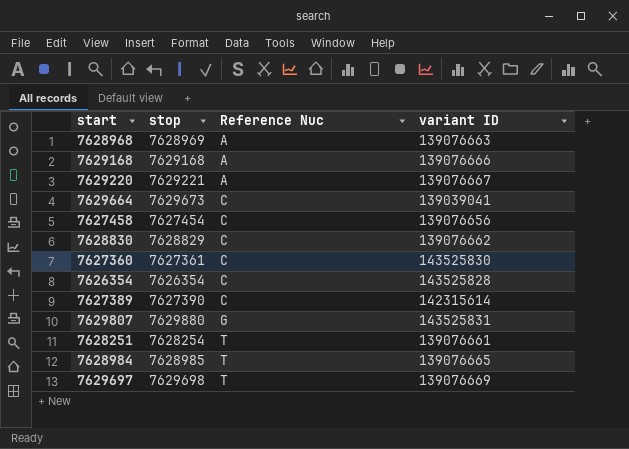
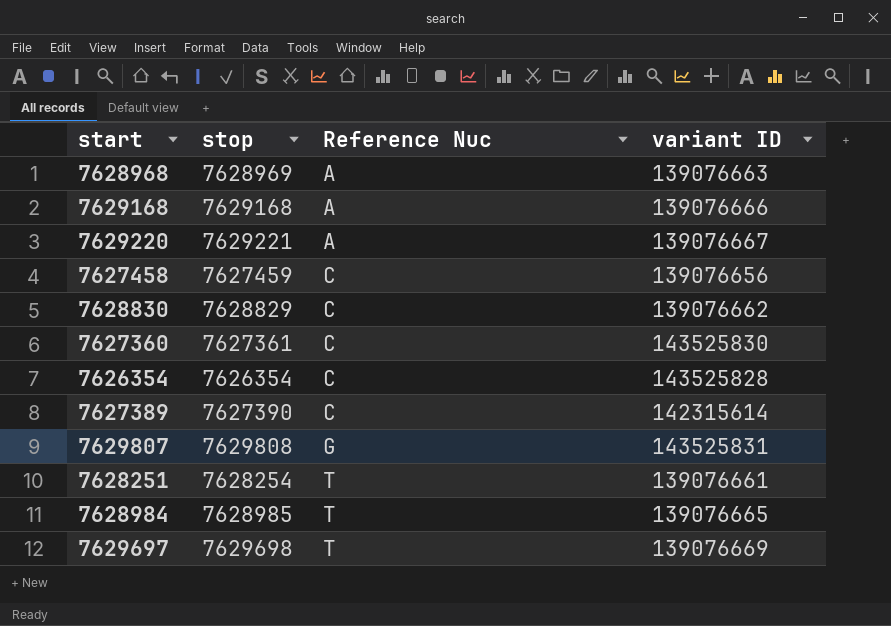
row 7629664: 7629673 | C | 139039041 -> none
7627458 | stop: 7627454 -> 7627459
7629807 | stop: 7629880 -> 7629808

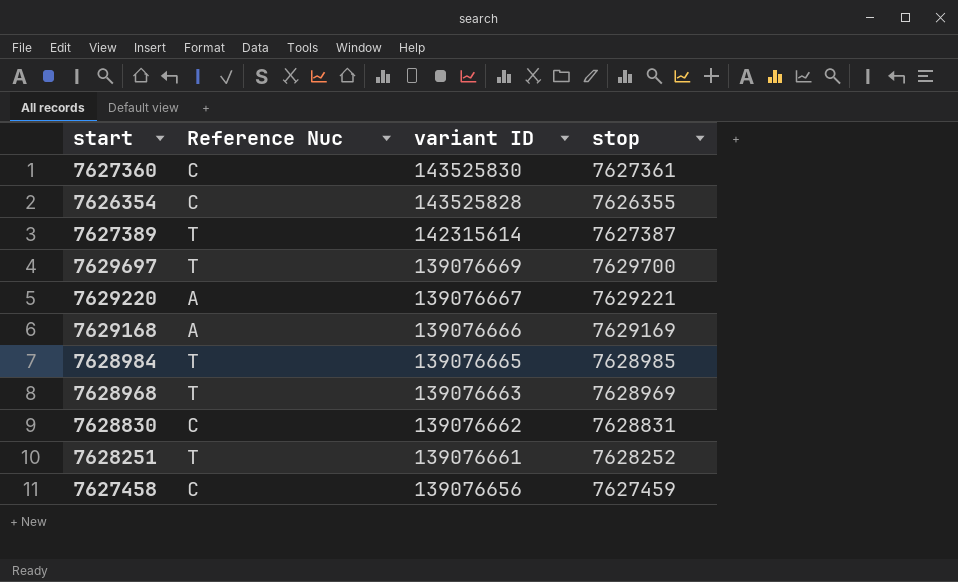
row order: Reference Nuc ascending -> variant ID descending
column stop | position: 2 -> 4
row 7629807: 7629808 | G | 143525831 -> none
7626354 | stop: 7626354 -> 7626355
7627389 | Reference Nuc: C -> T
7627389 | stop: 7627390 -> 7627387
7629697 | stop: 7629698 -> 7629700
7629168 | stop: 7629168 -> 7629169
7628968 | Reference Nuc: A -> T
7628830 | stop: 7628829 -> 7628831
7628251 | stop: 7628254 -> 7628252

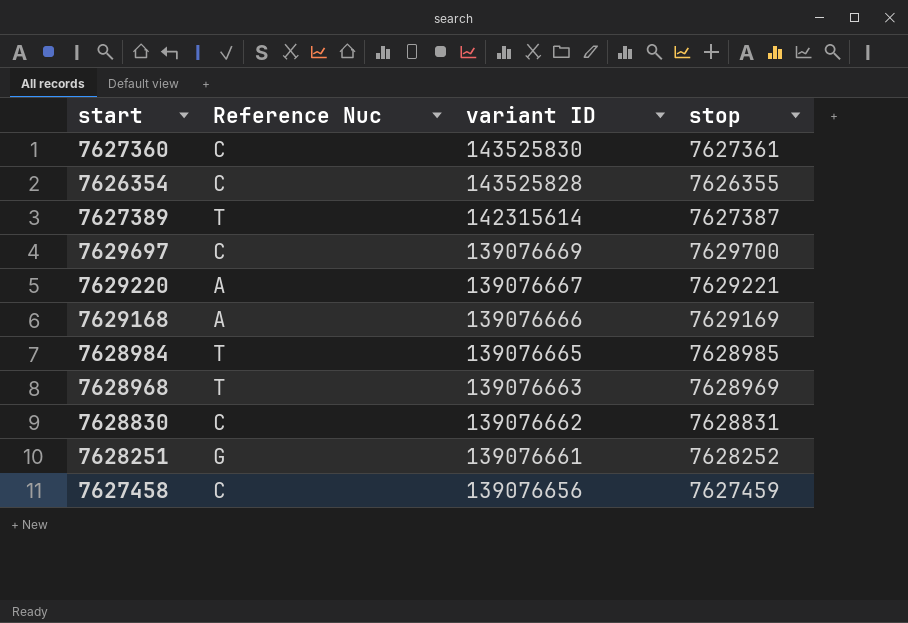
7629697 | Reference Nuc: T -> C
7628251 | Reference Nuc: T -> G

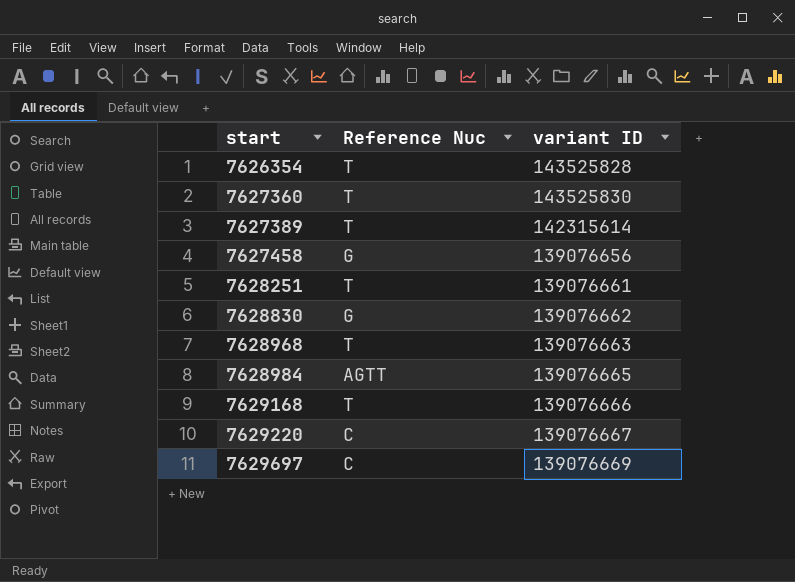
row order: variant ID descending -> start ascending
column stop | position: 4 -> none
7626354 | Reference Nuc: C -> T
7627360 | Reference Nuc: C -> T
7627458 | Reference Nuc: C -> G
7628251 | Reference Nuc: G -> T
7628830 | Reference Nuc: C -> G
7628984 | Reference Nuc: T -> AGTT
7629168 | Reference Nuc: A -> T
7629220 | Reference Nuc: A -> C

